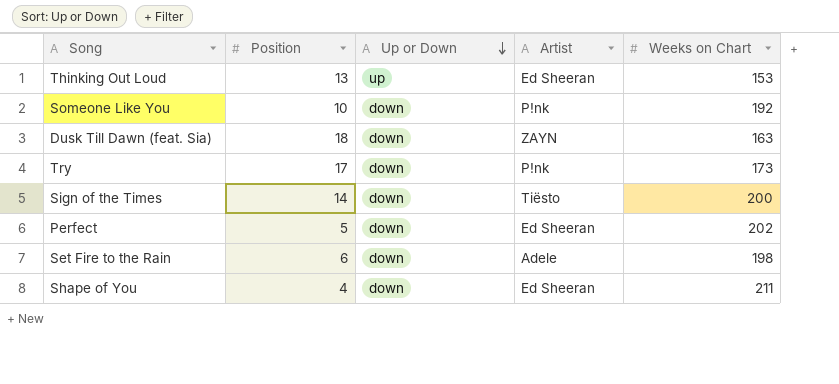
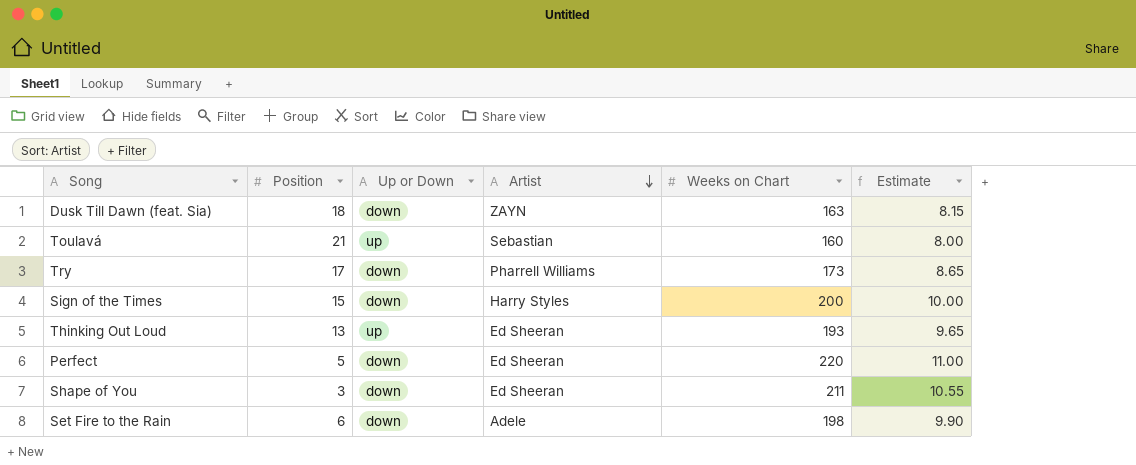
row order: Up or Down descending -> Artist descending
column Estimate | formula: none -> [Weeks on Chart] * 0.05
row Someone Like You: 10 | down | P!nk | 192 -> none
row Toulavá: none -> 21 | up | Sebastian | 160 | 8.00
Try | Artist: P!nk -> Pharrell Williams
Sign of the Times | Position: 14 -> 15
Sign of the Times | Artist: Tiësto -> Harry Styles
Thinking Out Loud | Weeks on Chart: 153 -> 193
Perfect | Weeks on Chart: 202 -> 220
Shape of You | Position: 4 -> 3

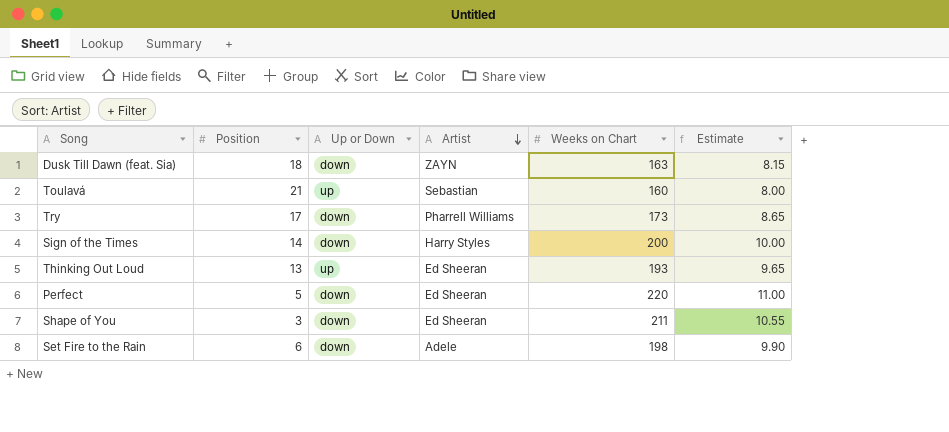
Sign of the Times | Position: 15 -> 14

